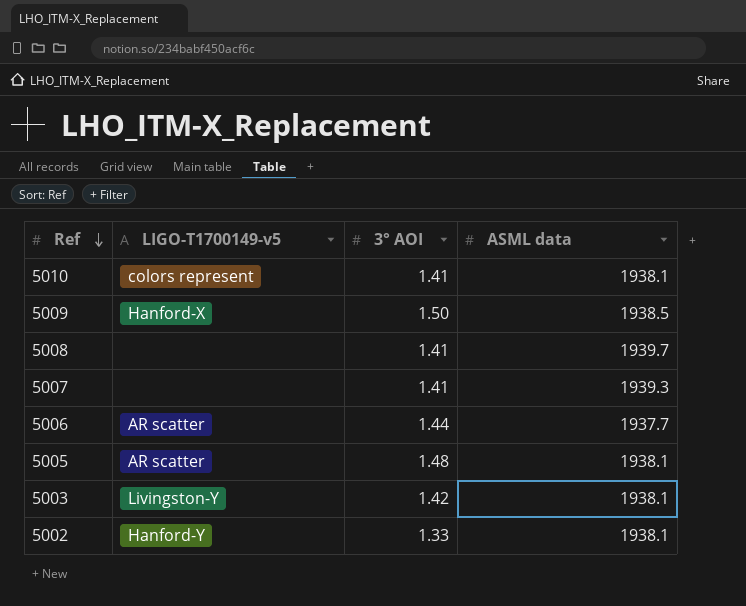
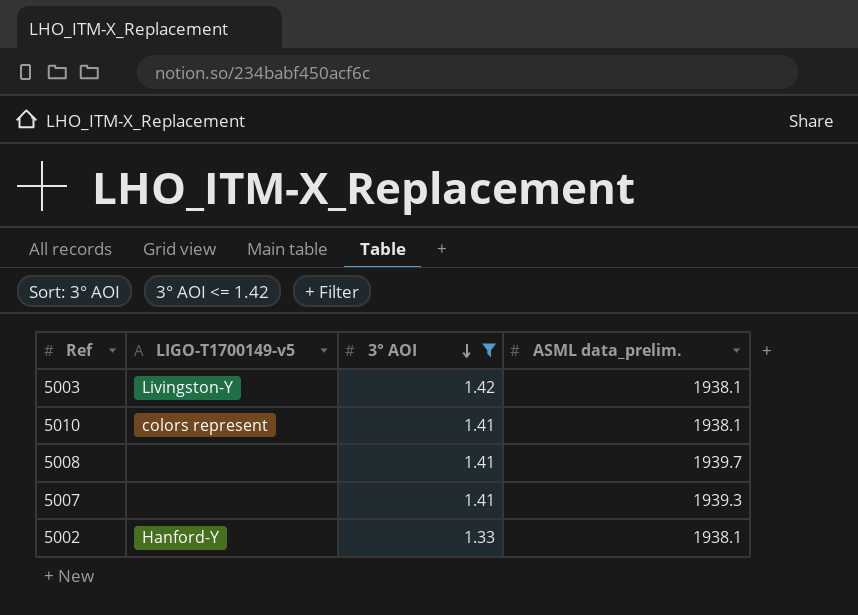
filter: none -> 3° AOI <= 1.42
row order: Ref descending -> 3° AOI descending
column name: ASML data -> ASML data_prelim.

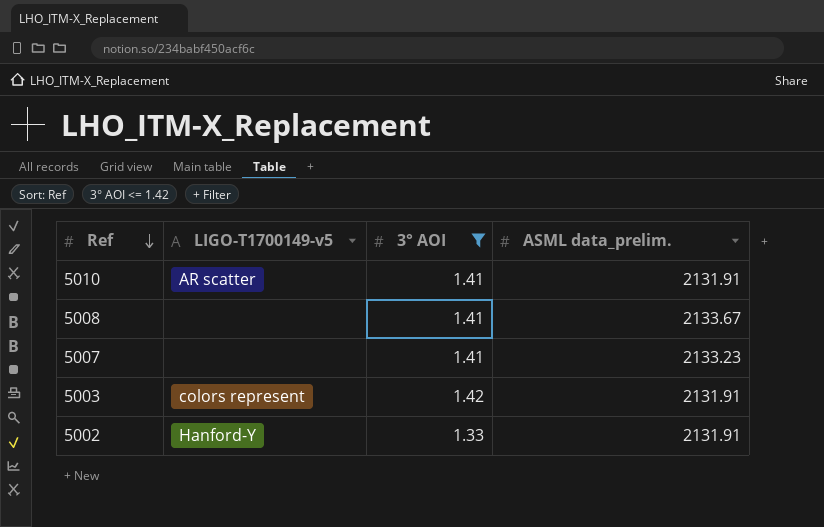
row order: 3° AOI descending -> Ref descending
5010 | LIGO-T1700149-v5: colors represent -> AR scatter
5010 | ASML data_prelim.: 1938.1 -> 2131.91
5008 | ASML data_prelim.: 1939.7 -> 2133.67
5007 | ASML data_prelim.: 1939.3 -> 2133.23
5003 | LIGO-T1700149-v5: Livingston-Y -> colors represent
5003 | ASML data_prelim.: 1938.1 -> 2131.91
5002 | ASML data_prelim.: 1938.1 -> 2131.91

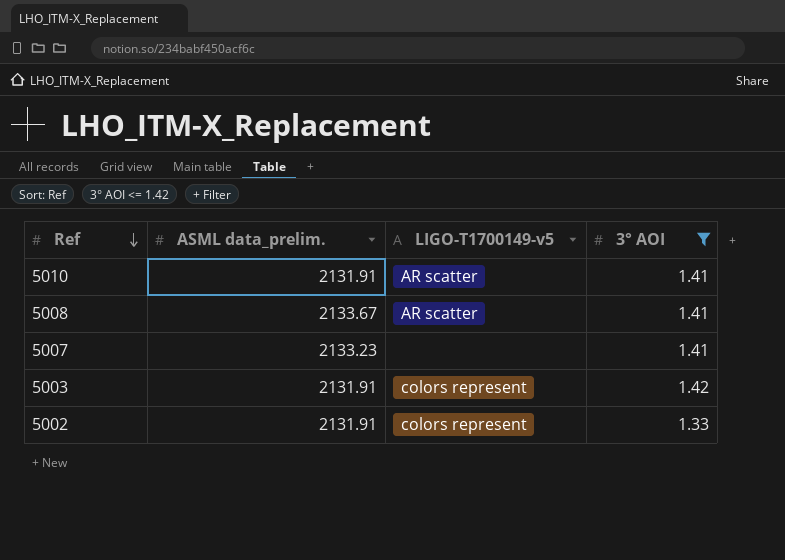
column ASML data_prelim. | position: 4 -> 2
5008 | LIGO-T1700149-v5: none -> AR scatter
5002 | LIGO-T1700149-v5: Hanford-Y -> colors represent

